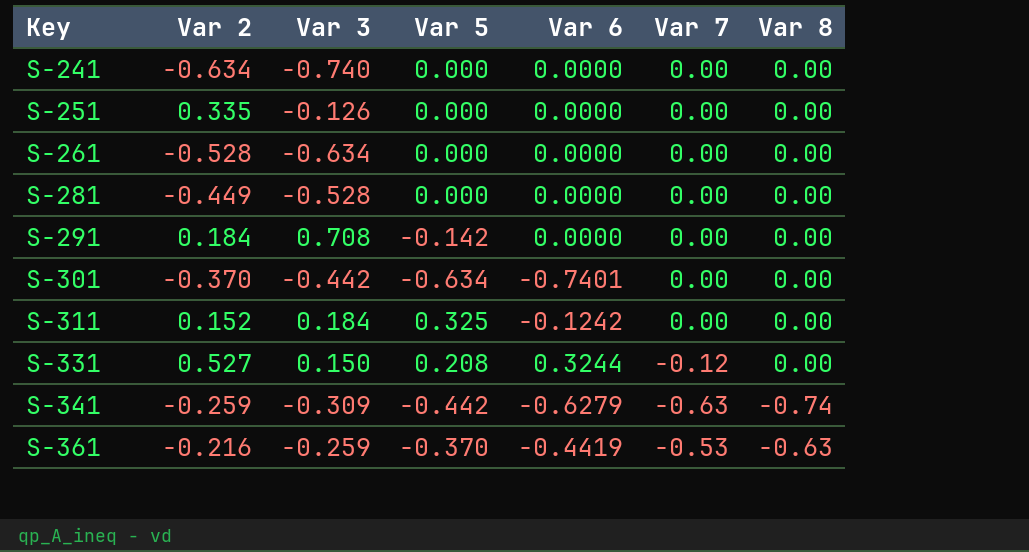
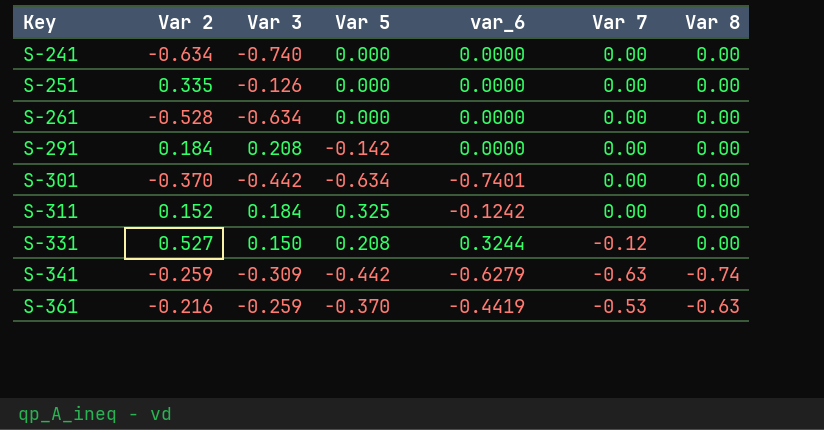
column name: Var 6 -> var_6
row S-281: -0.449 | -0.528 | 0.000 | 0.0000 | 0.00 | 0.00 -> none
S-291 | Var 3: 0.708 -> 0.208

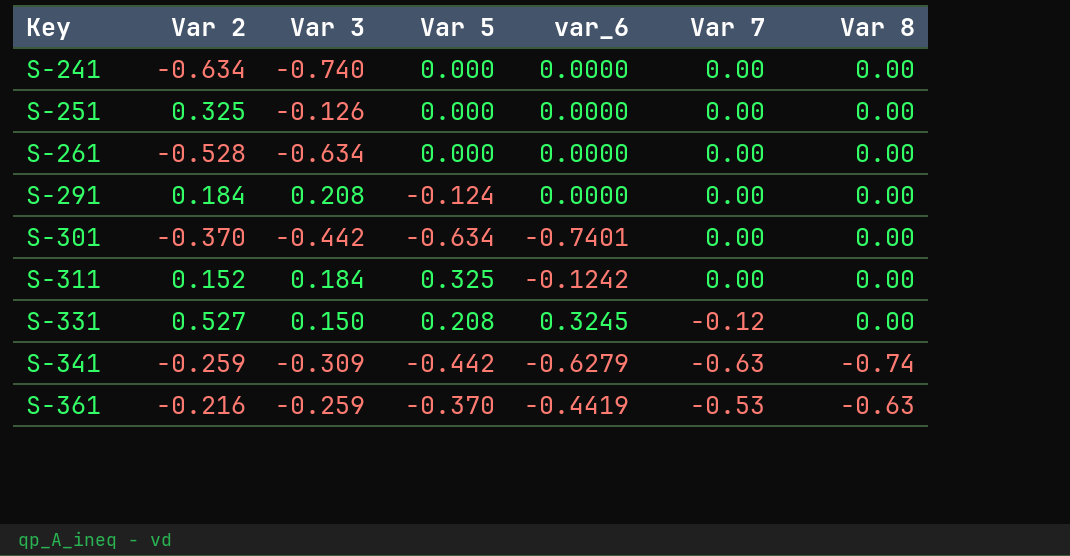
S-251 | Var 2: 0.335 -> 0.325
S-291 | Var 5: -0.142 -> -0.124
S-331 | var_6: 0.3244 -> 0.3245

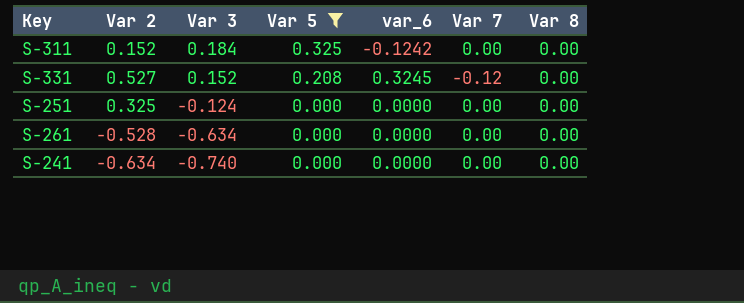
filter: none -> Var 5 >= 0.000
row order: Key ascending -> Var 3 descending
S-331 | Var 3: 0.150 -> 0.152
S-251 | Var 3: -0.126 -> -0.124

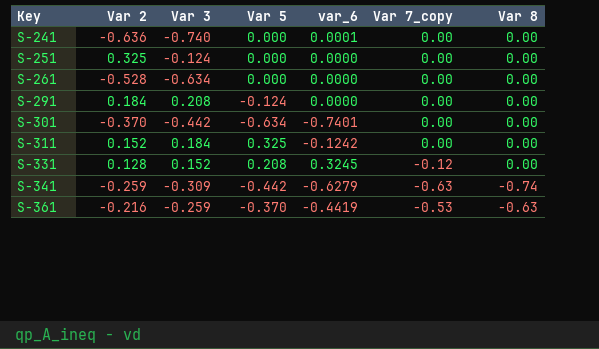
filter: Var 5 >= 0.000 -> none
row order: Var 3 descending -> Key ascending
column name: Var 7 -> Var 7_copy
S-241 | Var 2: -0.634 -> -0.636
S-241 | var_6: 0.0000 -> 0.0001
S-331 | Var 2: 0.527 -> 0.128

